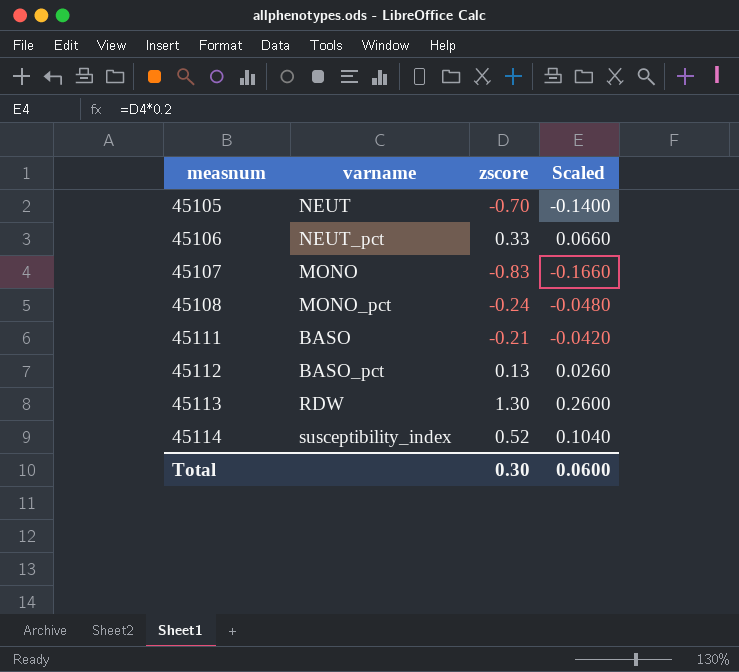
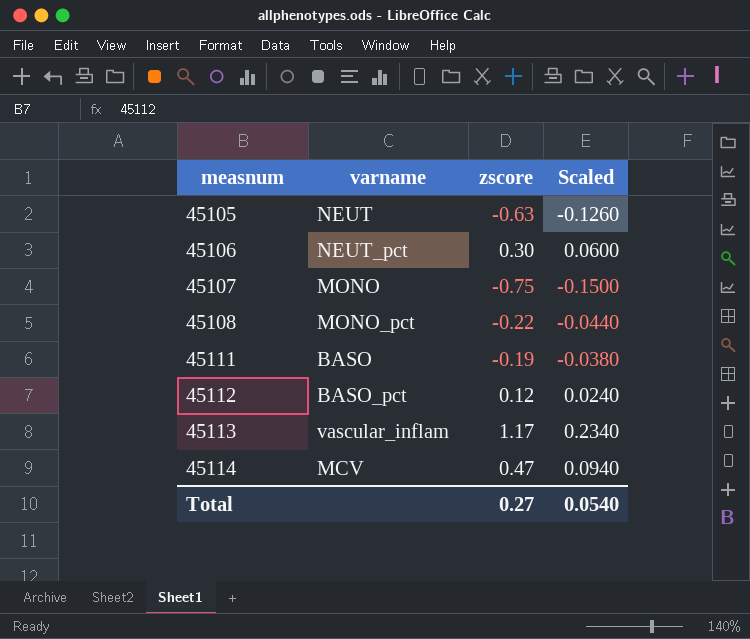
45105 | zscore: -0.70 -> -0.63
45105 | Scaled: -0.1400 -> -0.1260
45106 | zscore: 0.33 -> 0.30
45106 | Scaled: 0.0660 -> 0.0600
45107 | zscore: -0.83 -> -0.75
45107 | Scaled: -0.1660 -> -0.1500
45108 | zscore: -0.24 -> -0.22
45108 | Scaled: -0.0480 -> -0.0440
45111 | zscore: -0.21 -> -0.19
45111 | Scaled: -0.0420 -> -0.0380
45112 | zscore: 0.13 -> 0.12
45112 | Scaled: 0.0260 -> 0.0240
45113 | varname: RDW -> vascular_inflam
45113 | zscore: 1.30 -> 1.17
45113 | Scaled: 0.2600 -> 0.2340
45114 | varname: susceptibility_index -> MCV
45114 | zscore: 0.52 -> 0.47
45114 | Scaled: 0.1040 -> 0.0940
Total | zscore: 0.30 -> 0.27
Total | Scaled: 0.0600 -> 0.0540

